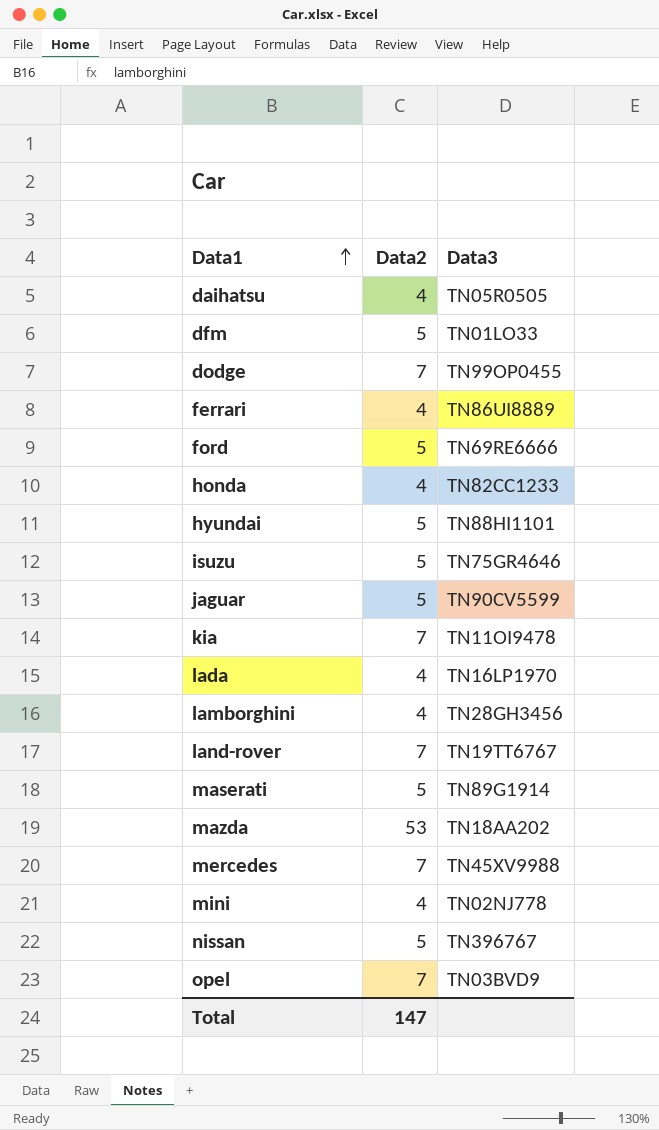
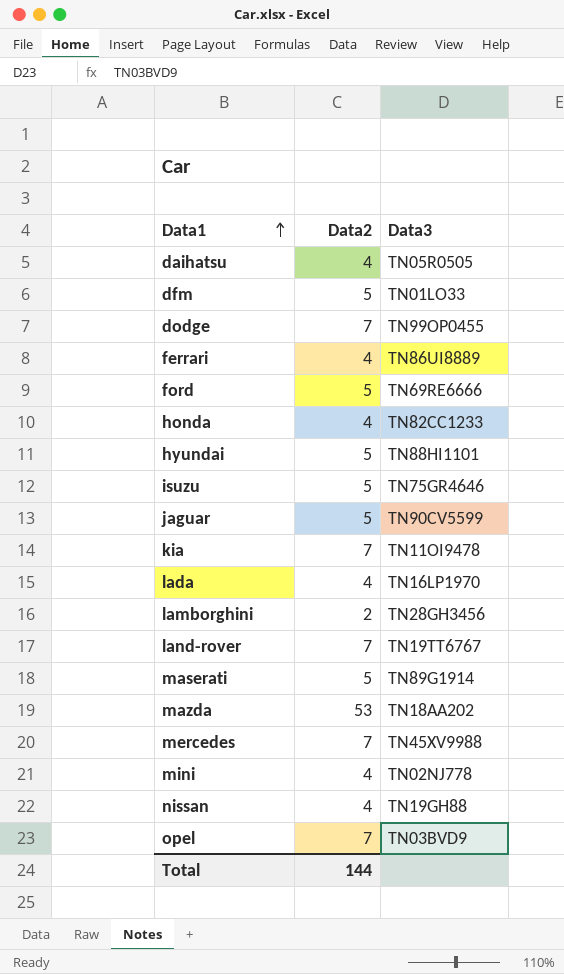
lamborghini | Data2: 4 -> 2
nissan | Data2: 5 -> 4
nissan | Data3: TN396767 -> TN19GH88
Total | Data2: 147 -> 144

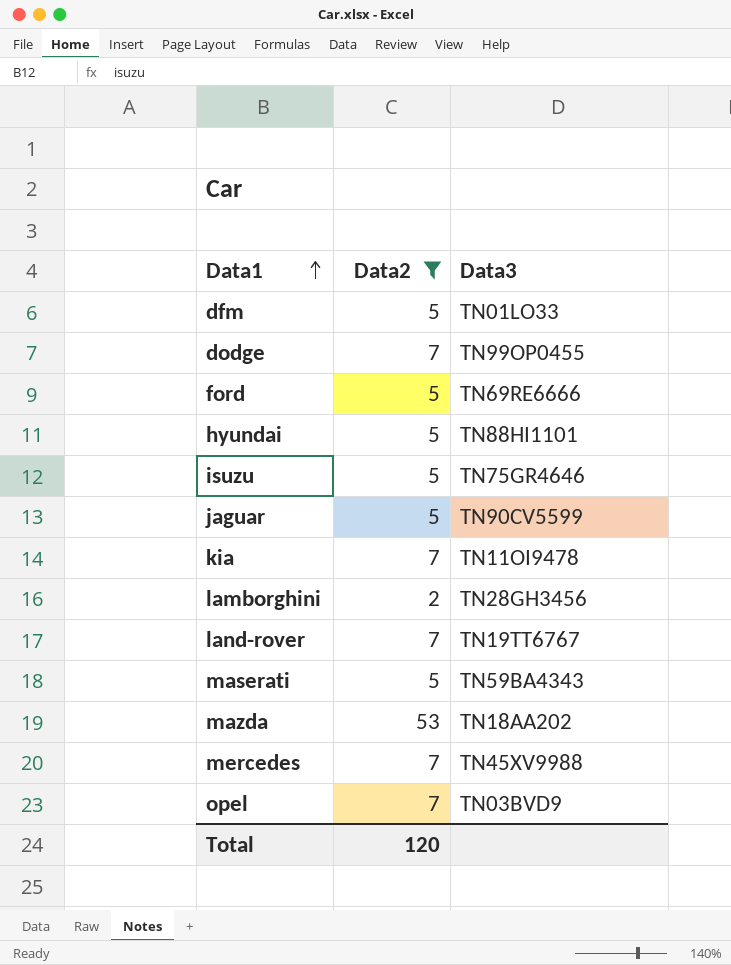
filter: none -> Data2 != 4
maserati | Data3: TN89G1914 -> TN59BA4343
Total | Data2: 144 -> 120

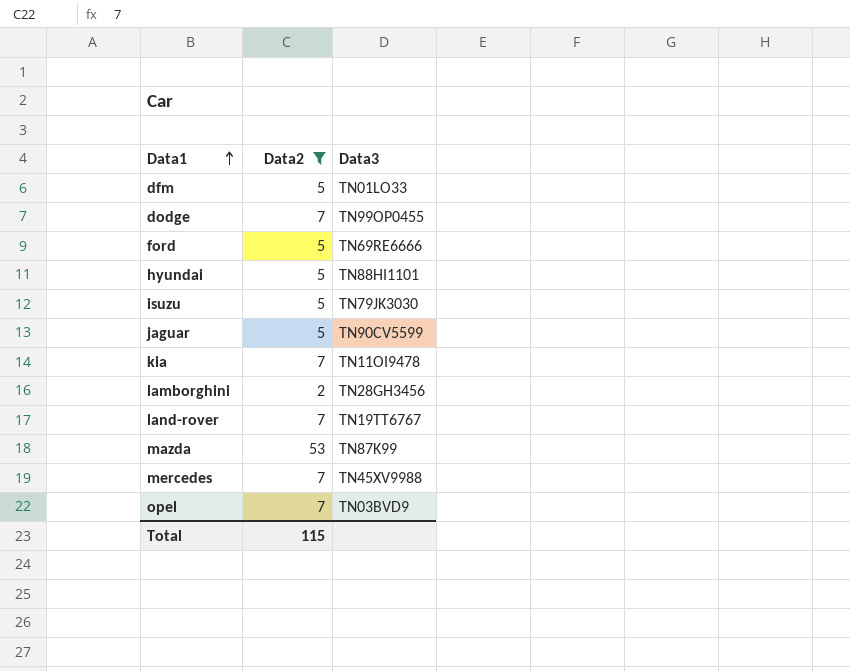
row maserati: 5 | TN59BA4343 -> none
isuzu | Data3: TN75GR4646 -> TN79JK3030
mazda | Data3: TN18AA202 -> TN87K99
Total | Data2: 120 -> 115

